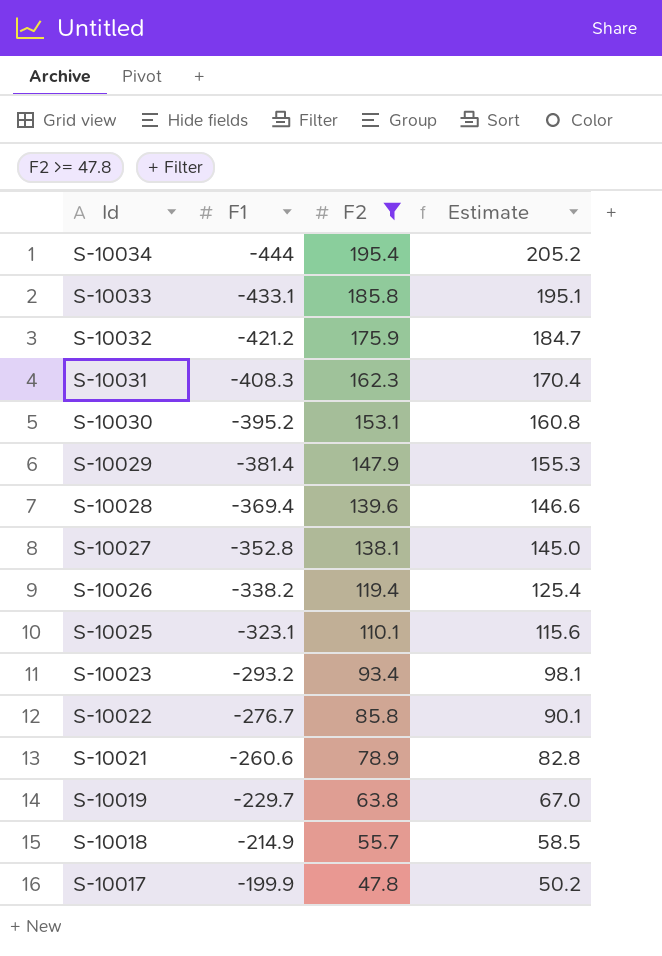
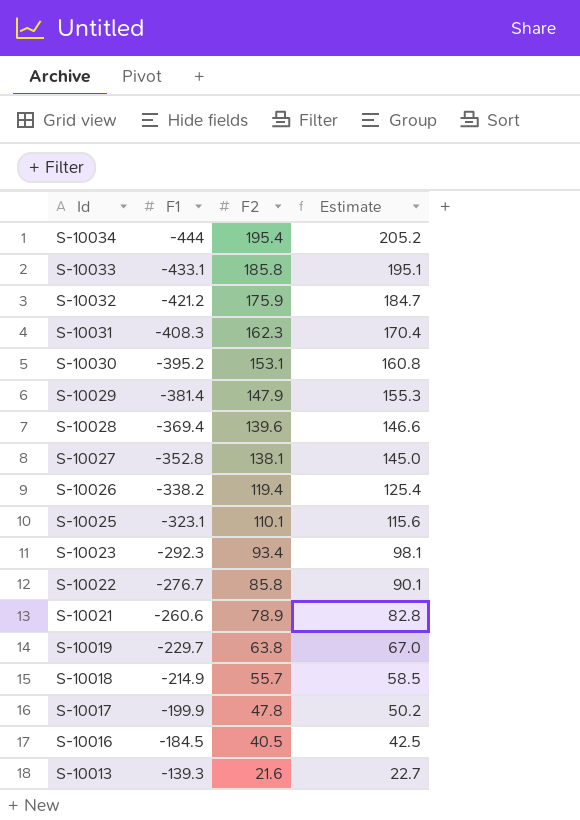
filter: F2 >= 47.8 -> none
S-10023 | F1: -293.2 -> -292.3

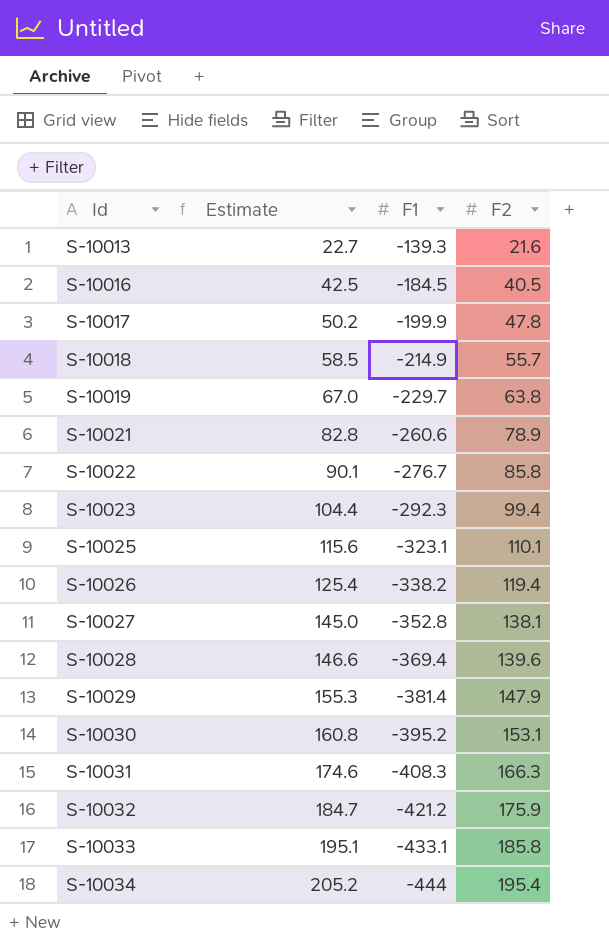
row order: Id descending -> Id ascending
column Estimate | position: 4 -> 2
S-10023 | Estimate: 98.1 -> 104.4
S-10023 | F2: 93.4 -> 99.4
S-10031 | Estimate: 170.4 -> 174.6
S-10031 | F2: 162.3 -> 166.3

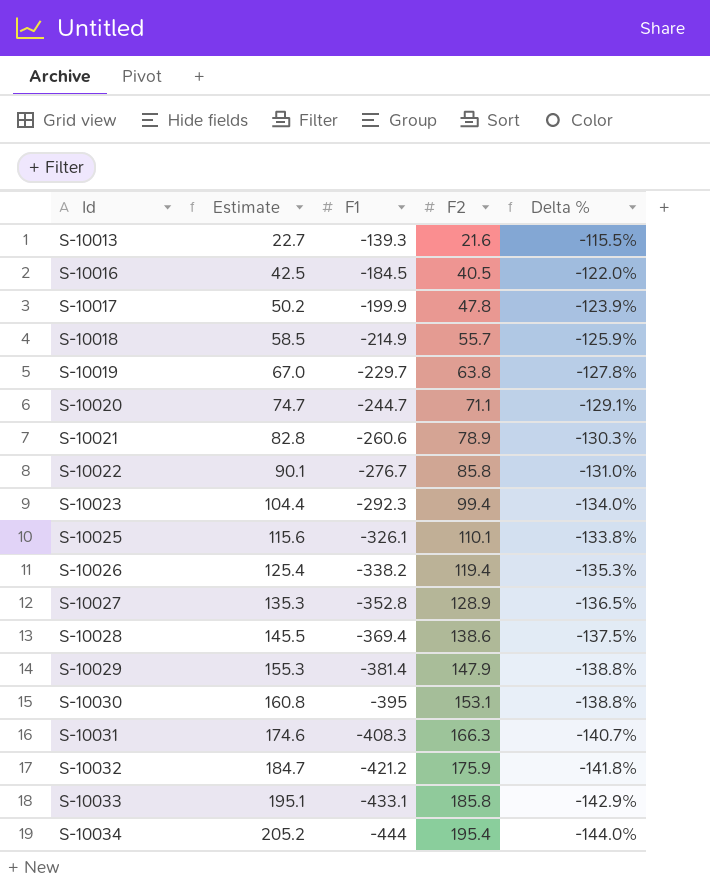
column Delta % | formula: none -> ([F2] - [F1]) / [F1]
row S-10020: none -> 74.7 | -244.7 | 71.1 | -129.1%
S-10025 | F1: -323.1 -> -326.1
S-10027 | Estimate: 145.0 -> 135.3
S-10027 | F2: 138.1 -> 128.9
S-10028 | Estimate: 146.6 -> 145.5
S-10028 | F2: 139.6 -> 138.6
S-10030 | F1: -395.2 -> -395

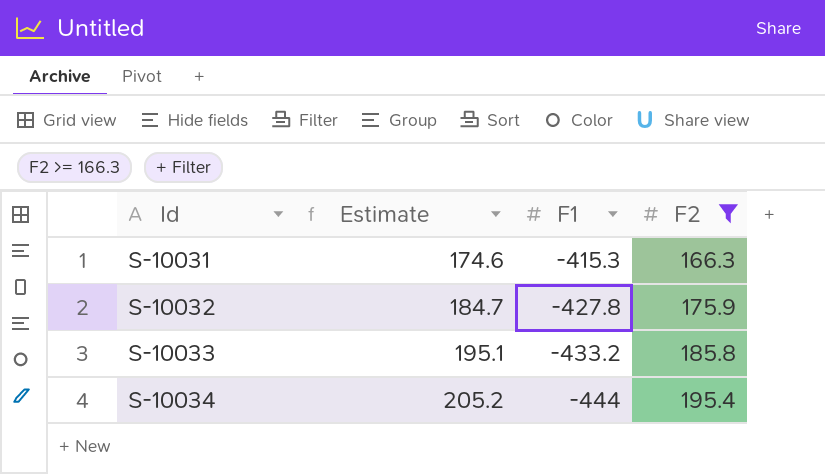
filter: none -> F2 >= 166.3
column Delta % | formula: ([F2] - [F1]) / [F1] -> none
S-10031 | F1: -408.3 -> -415.3
S-10032 | F1: -421.2 -> -427.8
S-10033 | F1: -433.1 -> -433.2

